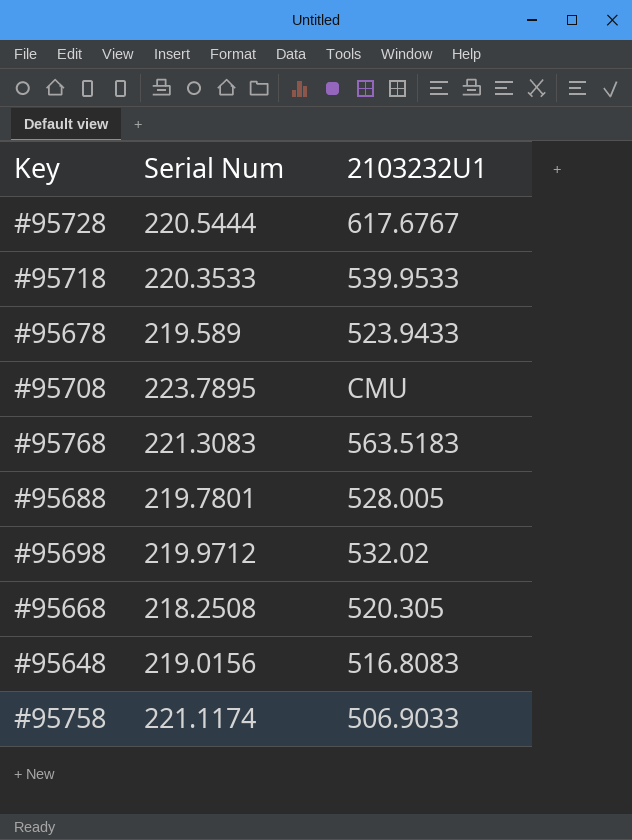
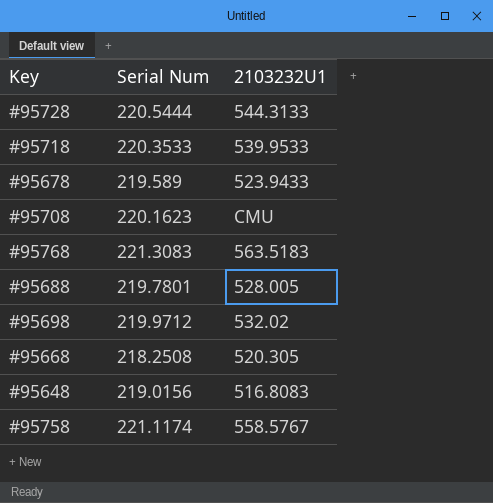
#95728 | 2103232U1: 617.6767 -> 544.3133
#95708 | Serial Num: 223.7895 -> 220.1623
#95758 | 2103232U1: 506.9033 -> 558.5767

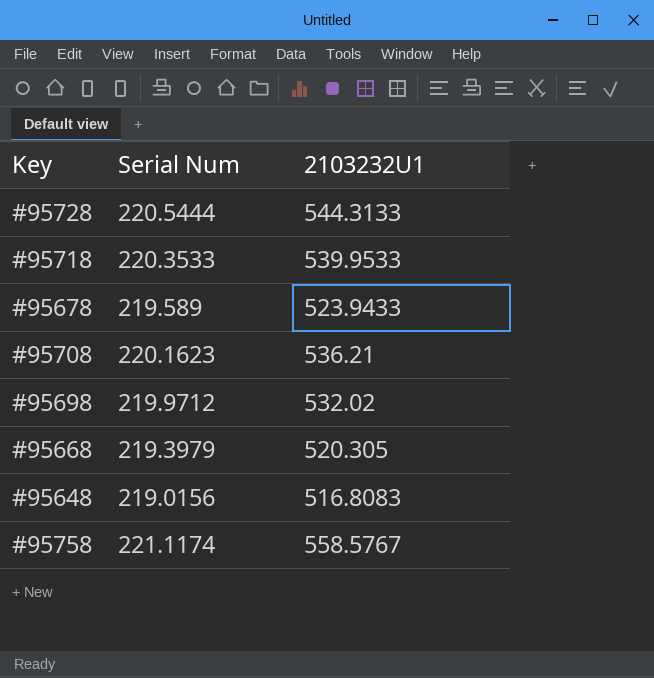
row #95768: 221.3083 | 563.5183 -> none
row #95688: 219.7801 | 528.005 -> none
#95708 | 2103232U1: CMU -> 536.21
#95668 | Serial Num: 218.2508 -> 219.3979

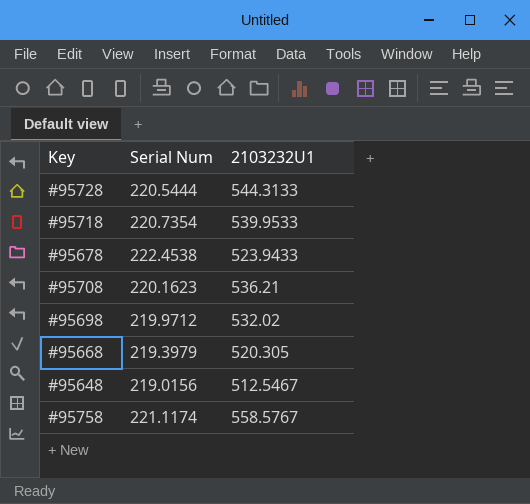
#95718 | Serial Num: 220.3533 -> 220.7354
#95678 | Serial Num: 219.589 -> 222.4538
#95648 | 2103232U1: 516.8083 -> 512.5467

